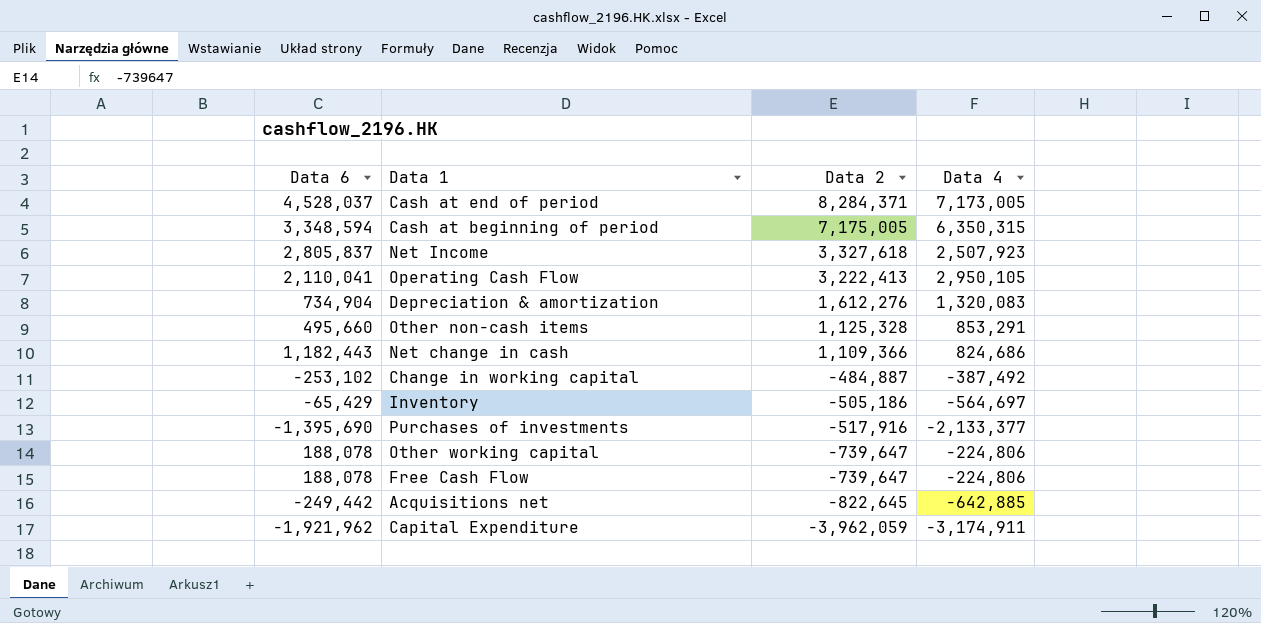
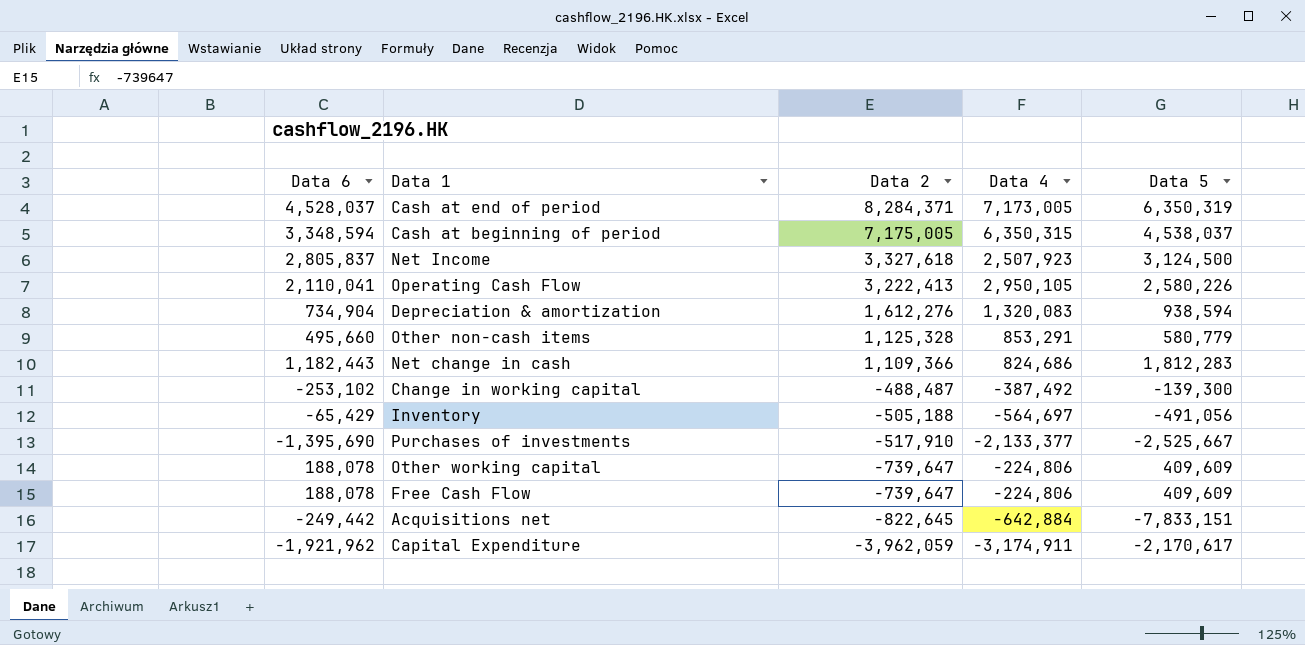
column Data 5 | position: none -> 5
Change in working capital | Data 2: -484,887 -> -488,487
Inventory | Data 2: -505,186 -> -505,188
Purchases of investments | Data 2: -517,916 -> -517,910
Acquisitions net | Data 4: -642,885 -> -642,884

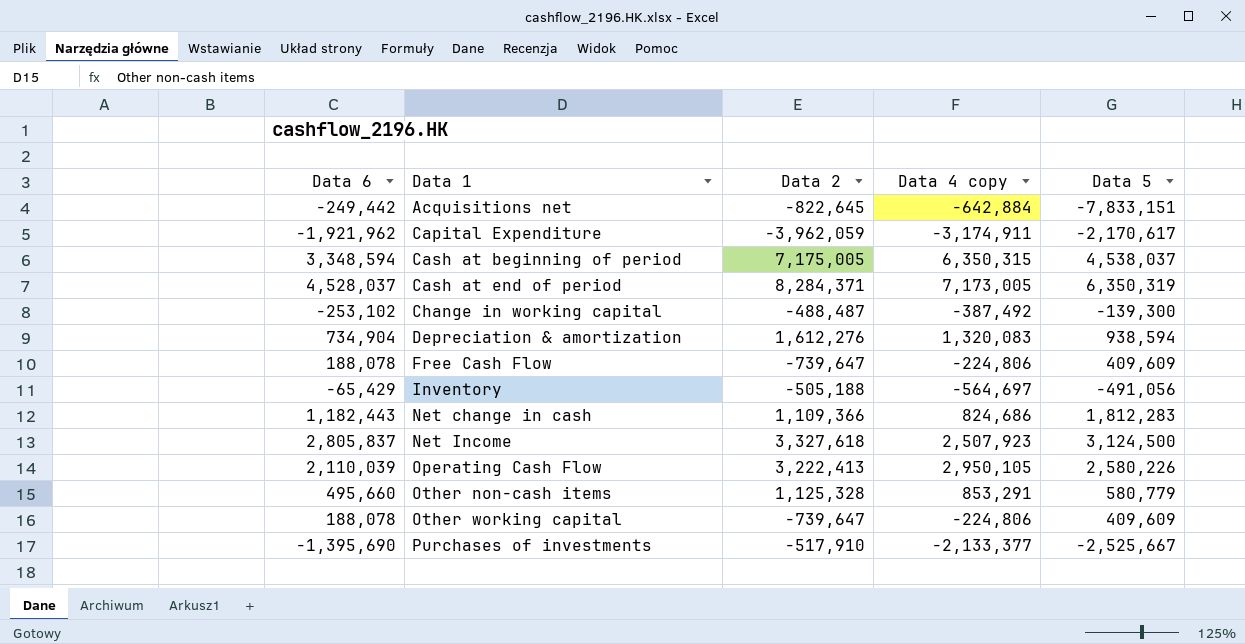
row order: Data 2 descending -> Data 1 ascending
column name: Data 4 -> Data 4 copy
Operating Cash Flow | Data 6: 2,110,041 -> 2,110,039

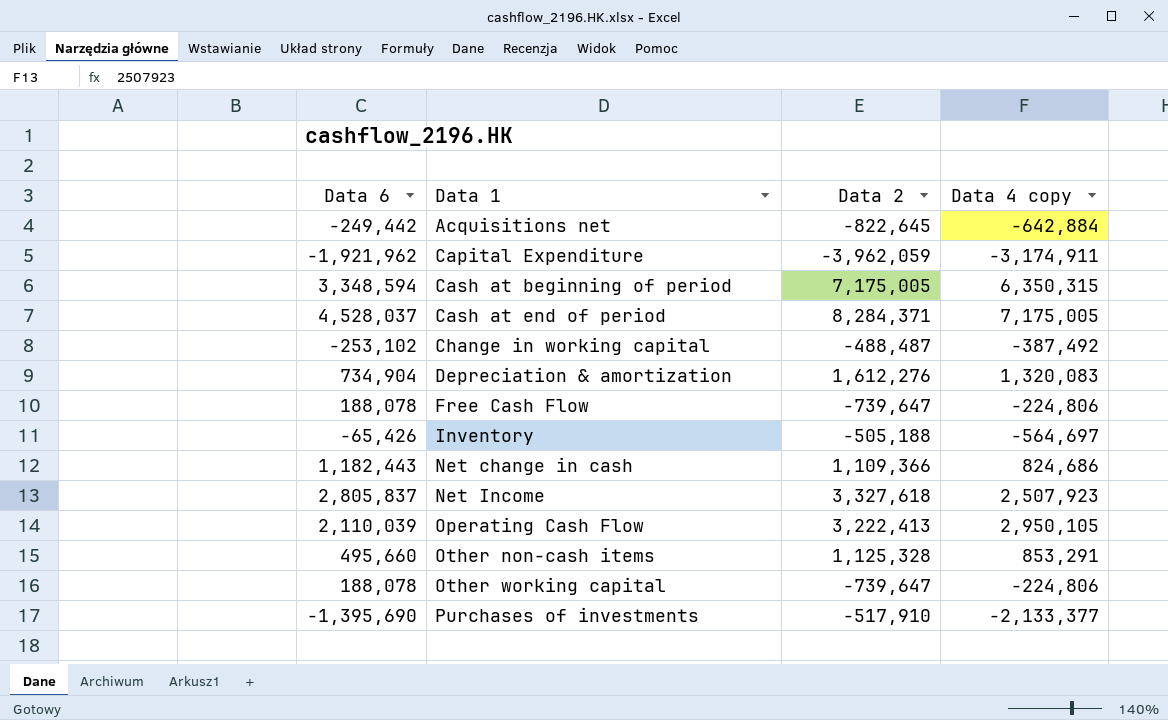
column Data 5 | position: 5 -> none
Cash at end of period | Data 4 copy: 7,173,005 -> 7,175,005
Inventory | Data 6: -65,429 -> -65,426

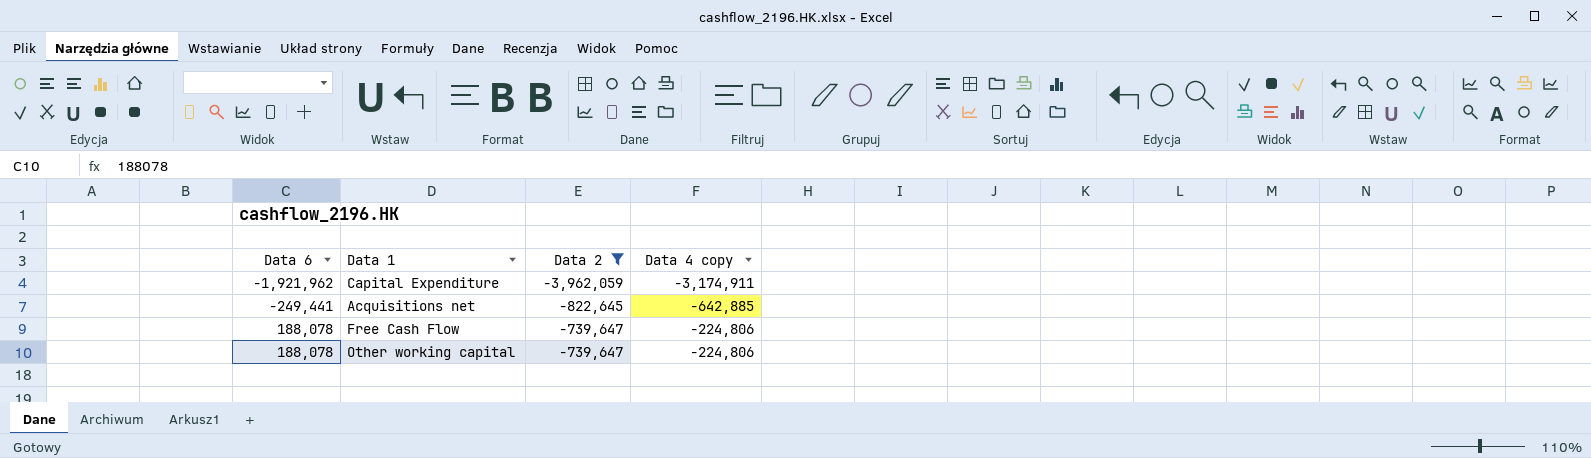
filter: none -> Data 2 <= -739,647
row order: Data 1 ascending -> Data 6 ascending
Acquisitions net | Data 6: -249,442 -> -249,441
Acquisitions net | Data 4 copy: -642,884 -> -642,885

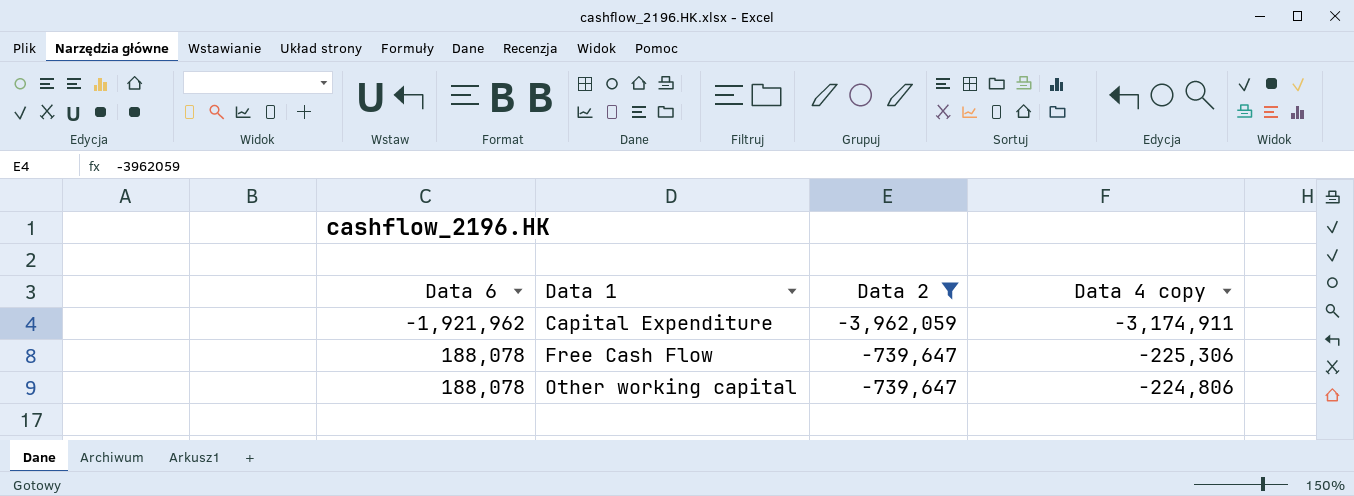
row Acquisitions net: -249,441 | -822,645 | -642,885 -> none
Free Cash Flow | Data 4 copy: -224,806 -> -225,306

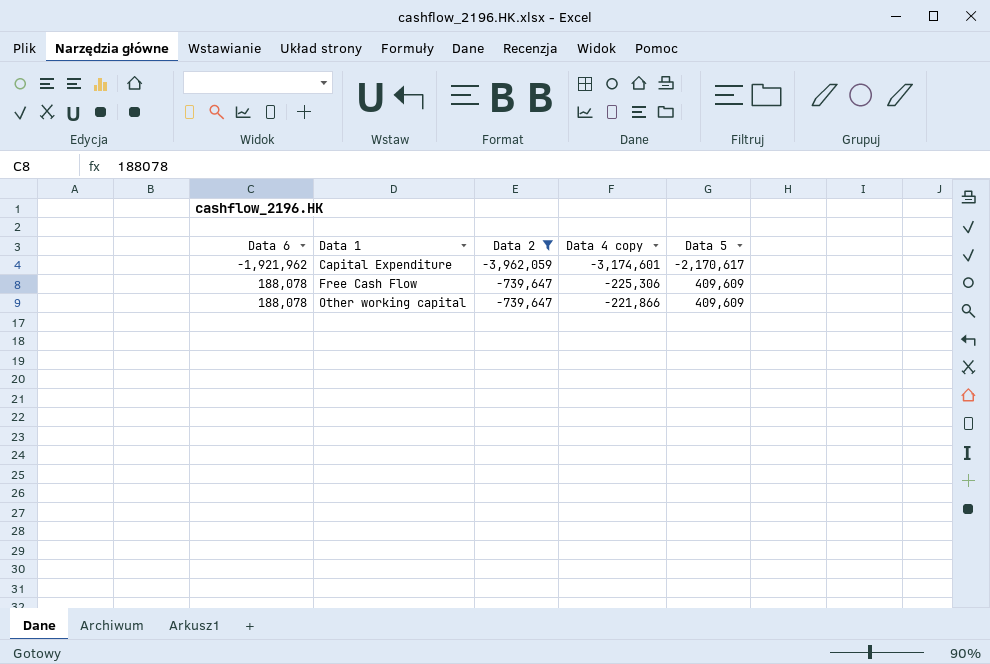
column Data 5 | position: none -> 5
Capital Expenditure | Data 4 copy: -3,174,911 -> -3,174,601
Other working capital | Data 4 copy: -224,806 -> -221,866

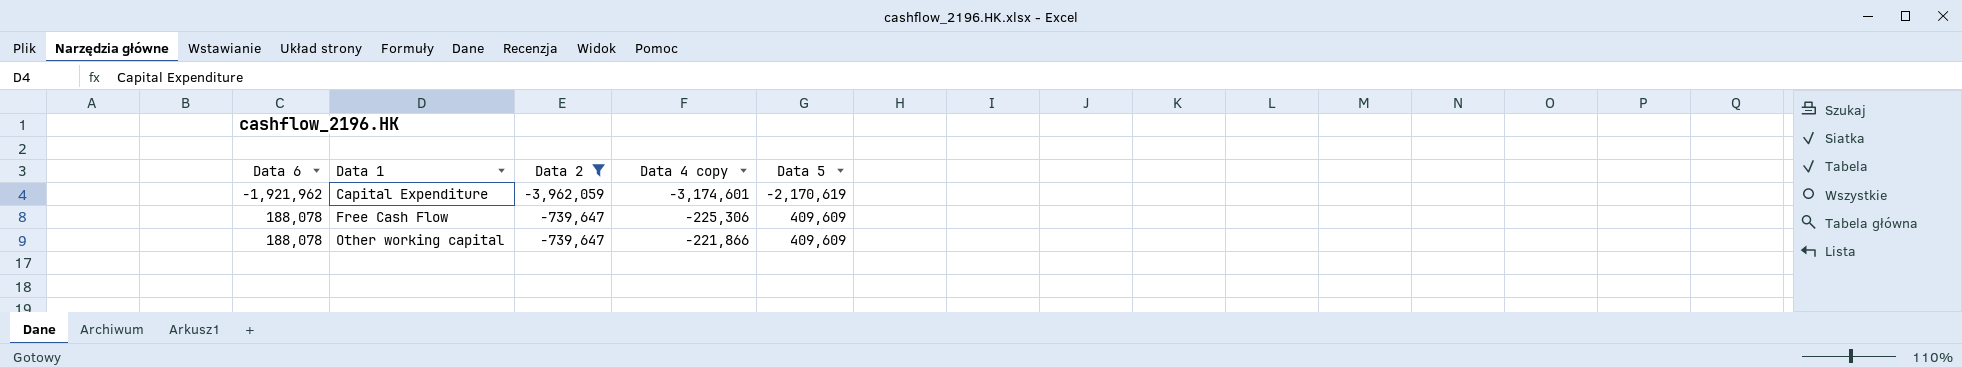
Capital Expenditure | Data 5: -2,170,617 -> -2,170,619

